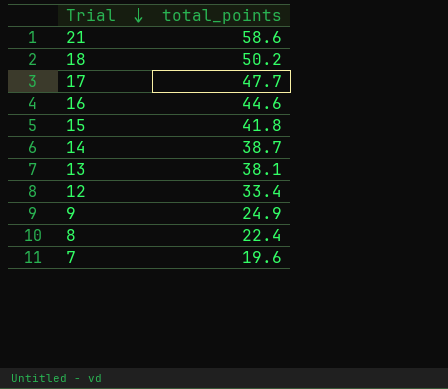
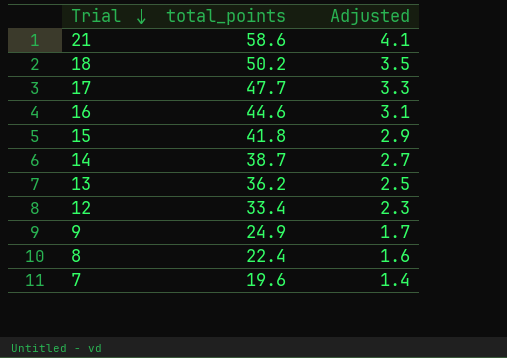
column Adjusted | formula: none -> [total_points] * 0.07
13 | total_points: 38.1 -> 36.2

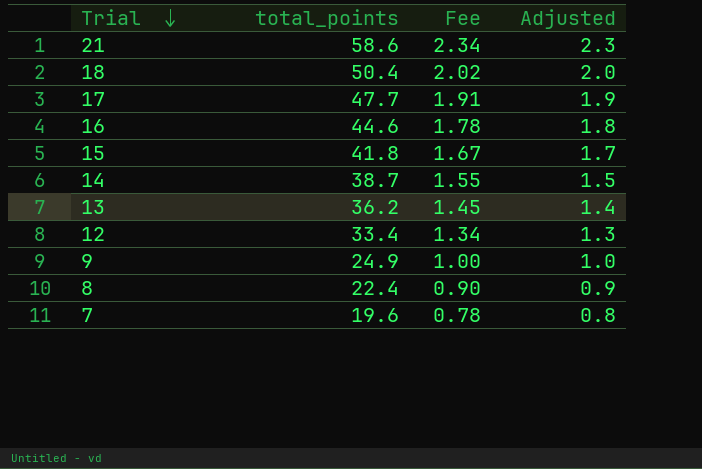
column Fee | formula: none -> [total_points] * 0.04
column Adjusted | formula: [total_points] * 0.07 -> [total_points] * 0.04
18 | total_points: 50.2 -> 50.4

